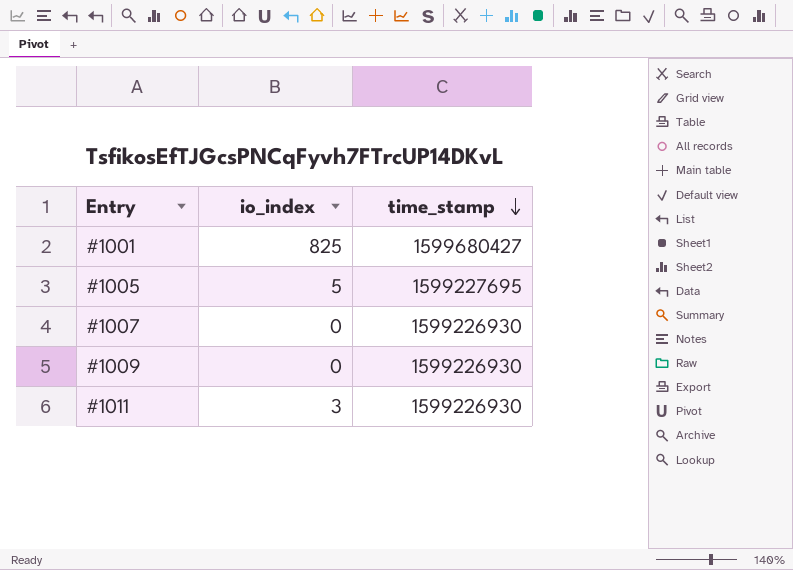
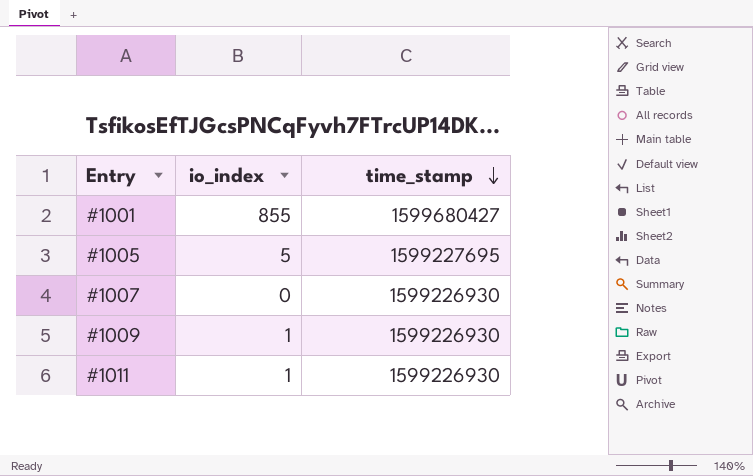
#1001 | io_index: 825 -> 855
#1009 | io_index: 0 -> 1
#1011 | io_index: 3 -> 1

